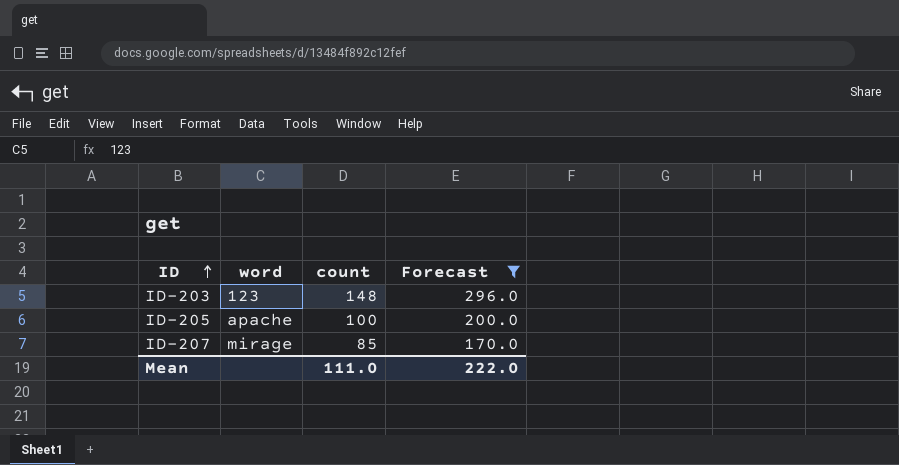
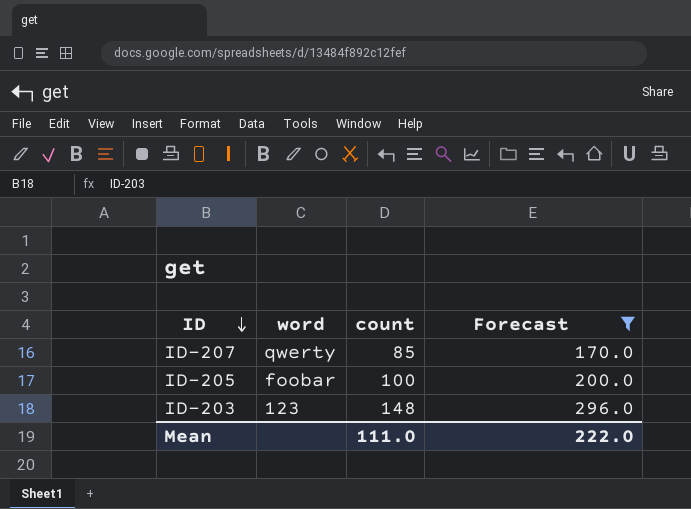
row order: ID ascending -> ID descending
ID-207 | word: mirage -> qwerty
ID-205 | word: apache -> foobar

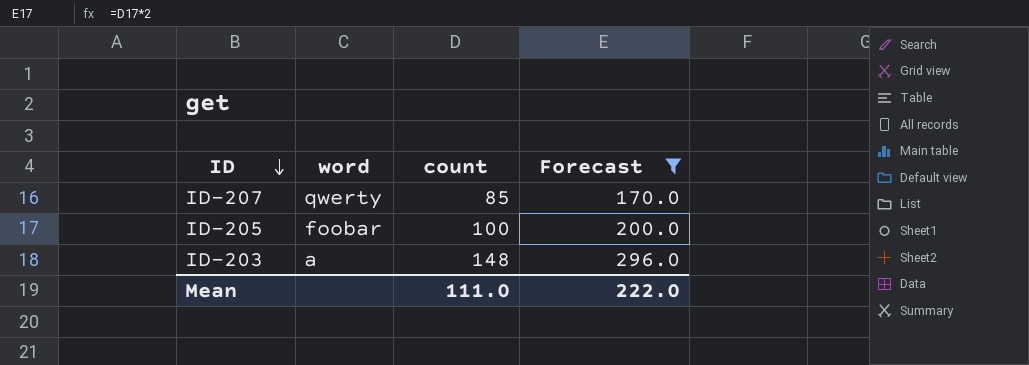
ID-203 | word: 123 -> a

